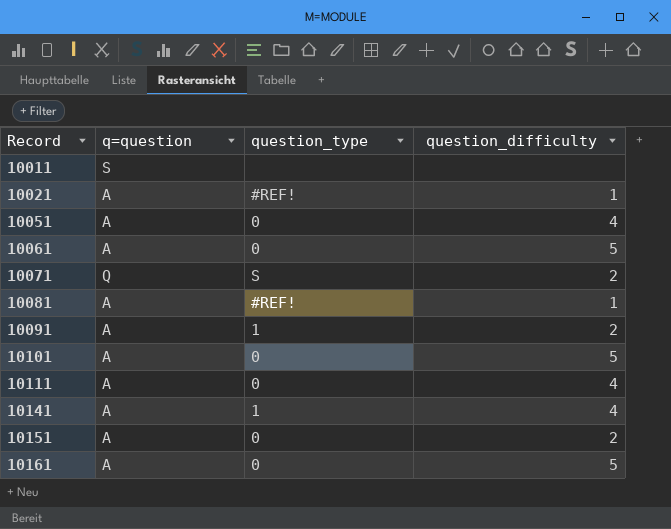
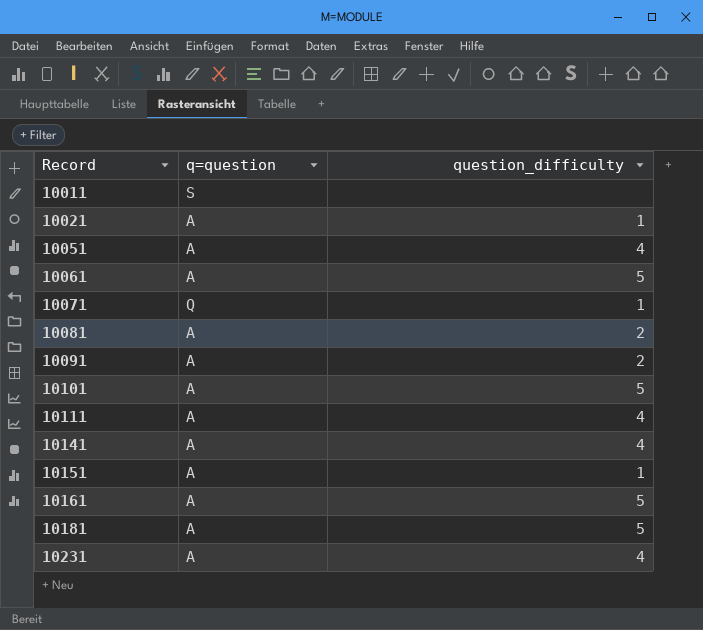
column question_type | position: 3 -> none
10071 | question_difficulty: 2 -> 1
10081 | question_difficulty: 1 -> 2
10151 | question_difficulty: 2 -> 1
row 10181: none -> A | 5
row 10231: none -> A | 4

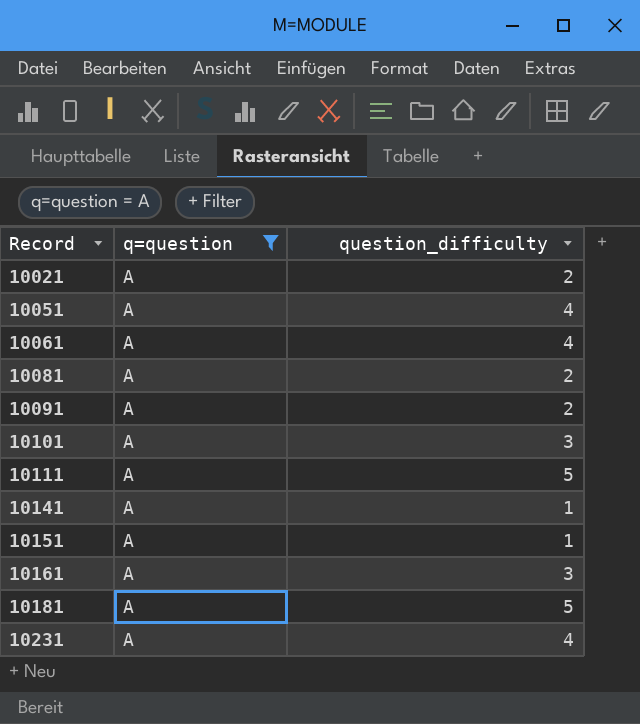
filter: none -> q=question = A
10021 | question_difficulty: 1 -> 2
10061 | question_difficulty: 5 -> 4
10101 | question_difficulty: 5 -> 3
10111 | question_difficulty: 4 -> 5
10141 | question_difficulty: 4 -> 1
10161 | question_difficulty: 5 -> 3

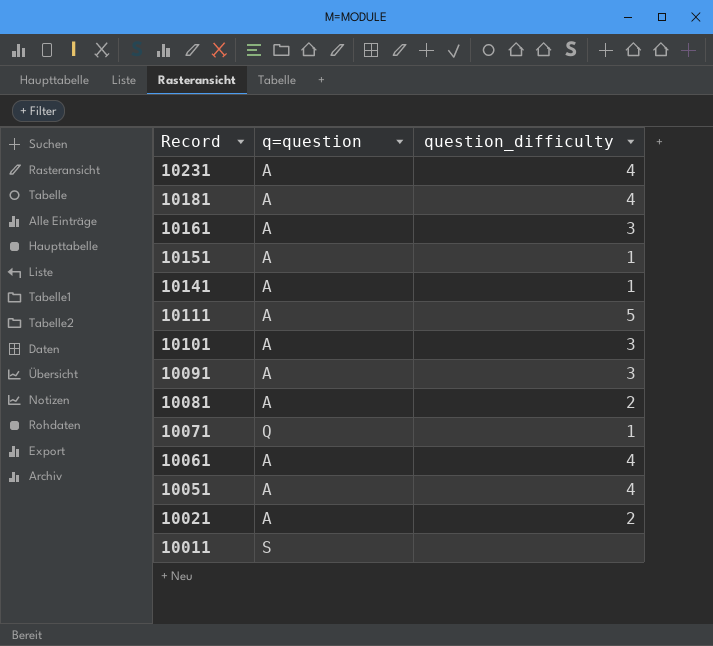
filter: q=question = A -> none
row order: Record ascending -> Record descending
10181 | question_difficulty: 5 -> 4
10091 | question_difficulty: 2 -> 3

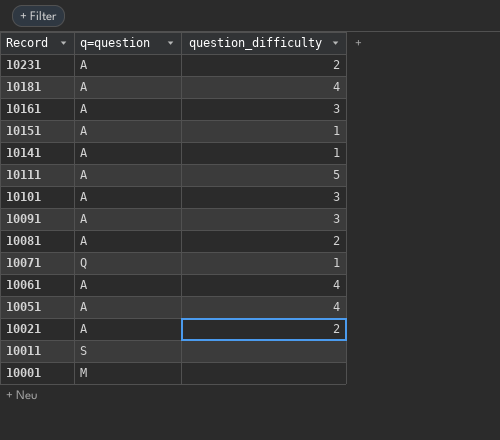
10231 | question_difficulty: 4 -> 2
row 10001: none -> M | none

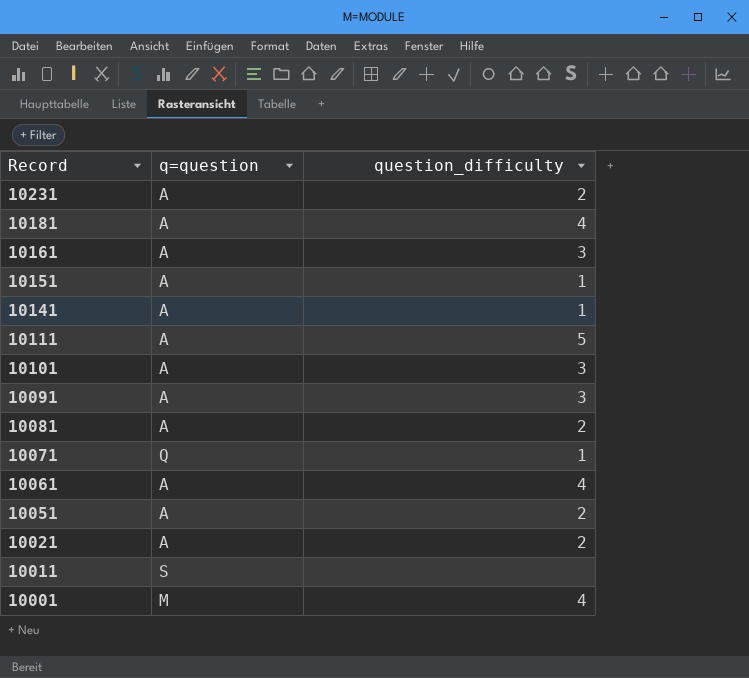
10051 | question_difficulty: 4 -> 2
10001 | question_difficulty: none -> 4

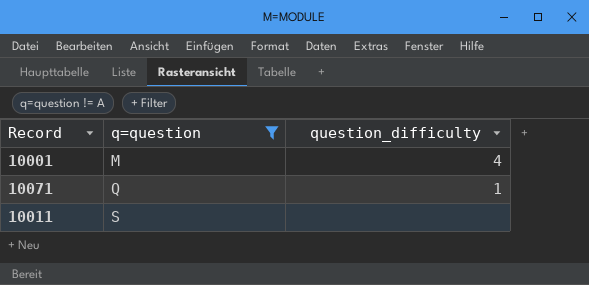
filter: none -> q=question != A
row order: Record descending -> q=question ascending

